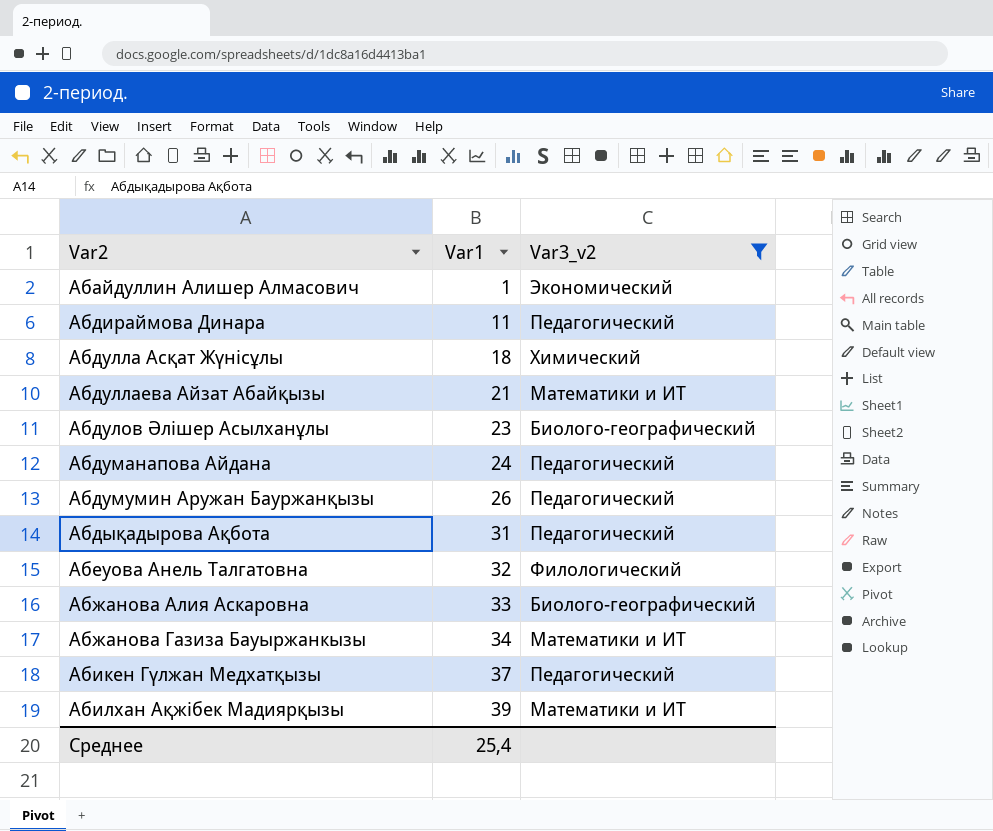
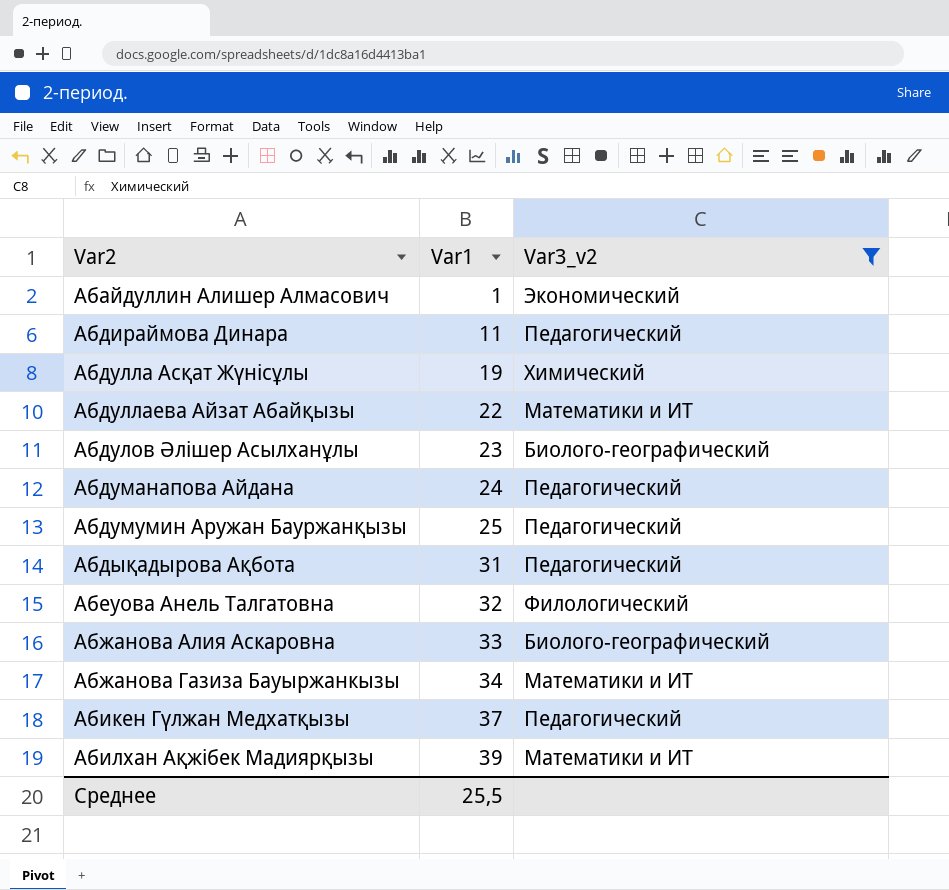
Абдулла Асқат Жүнісұлы | Var1: 18 -> 19
Абдуллаева Айзат Абайқызы | Var1: 21 -> 22
Абдумумин Аружан Бауржанқызы | Var1: 26 -> 25
Среднее | Var1: 25,4 -> 25,5

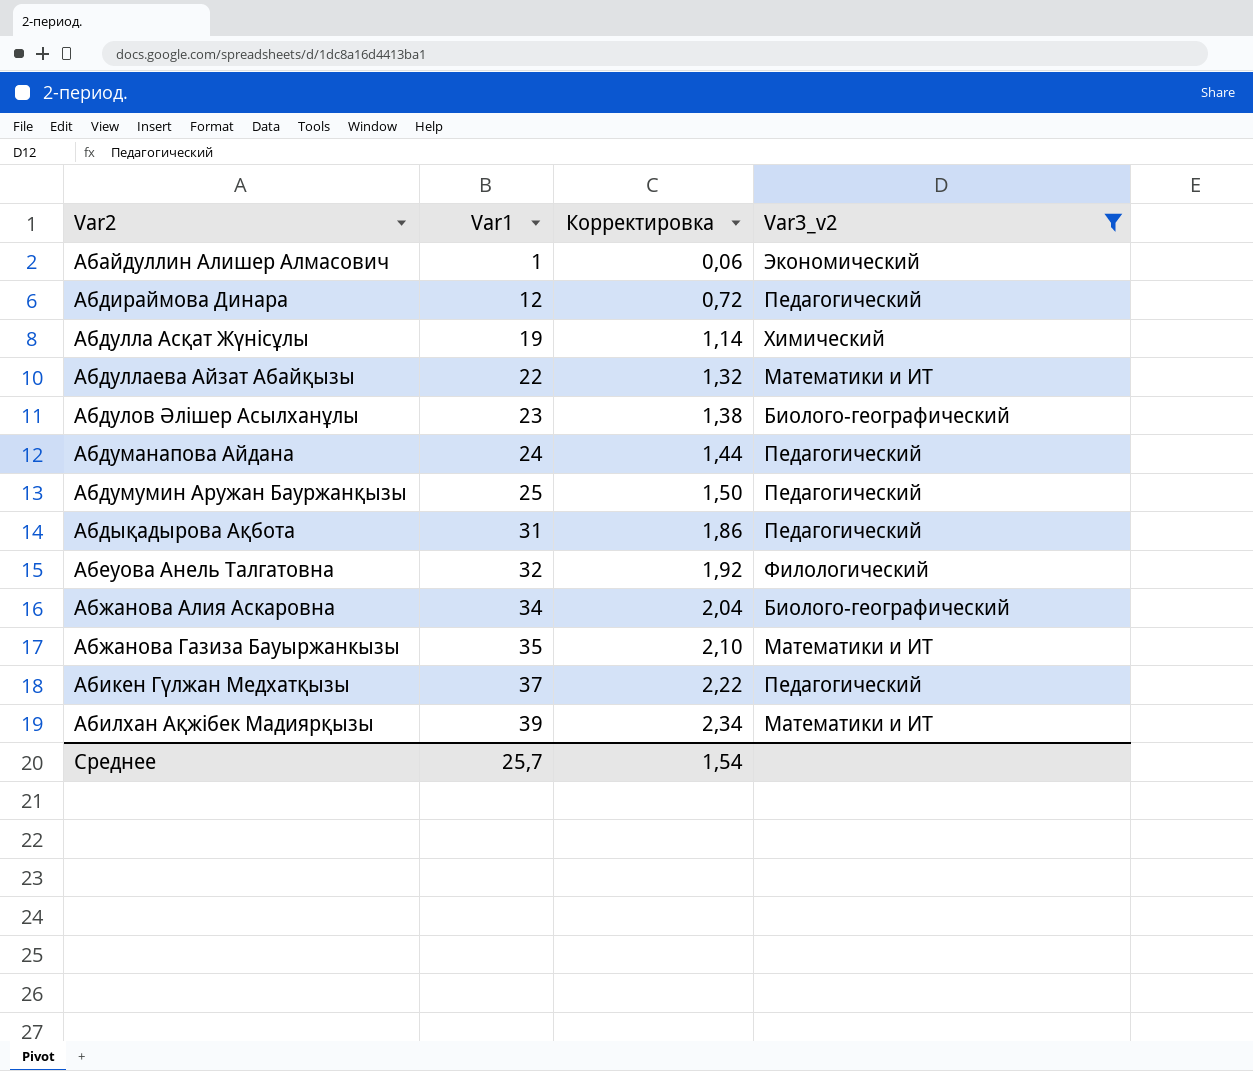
column Корректировка | formula: none -> [Var1] * 0,06
Абдираймова Динара | Var1: 11 -> 12
Абжанова Алия Аскаровна | Var1: 33 -> 34
Абжанова Газиза Бауыржанкызы | Var1: 34 -> 35
Среднее | Var1: 25,5 -> 25,7

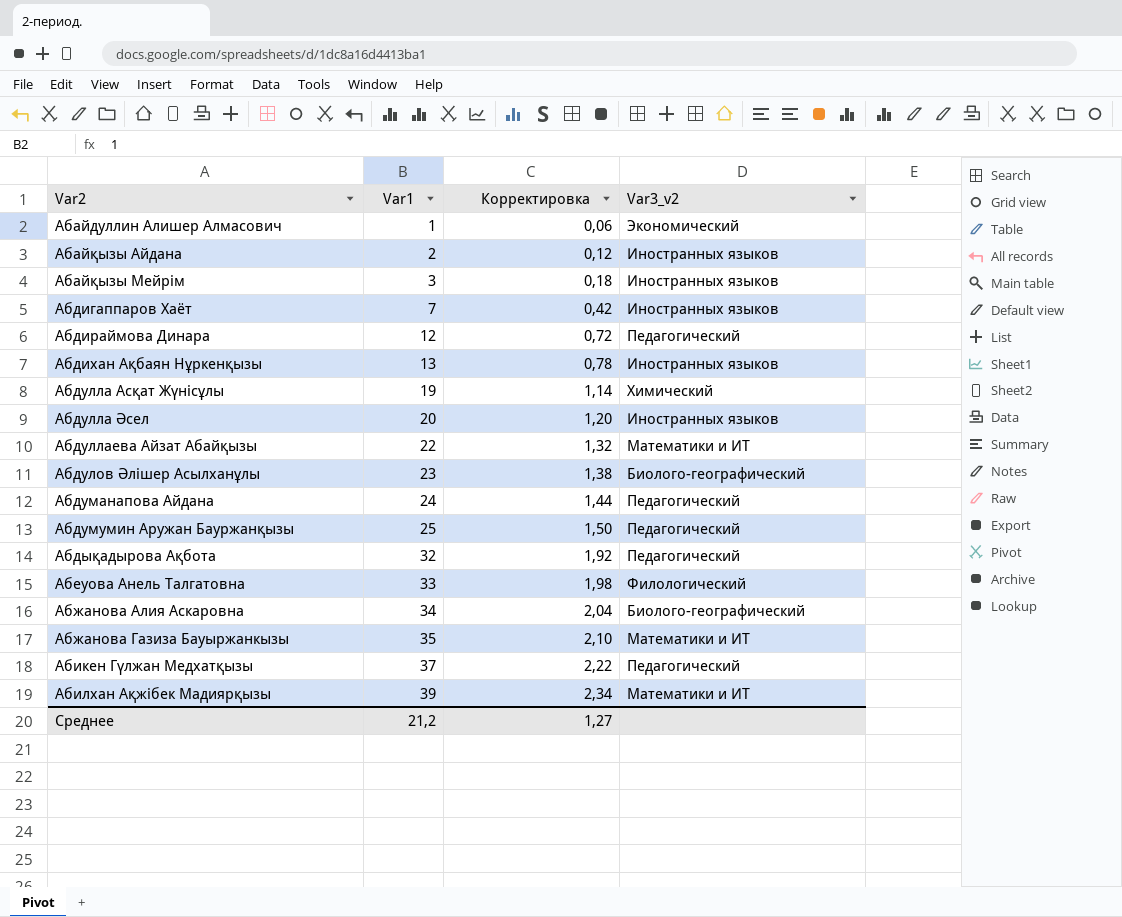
filter: Var3_v2 != Иностранных языков -> none
Абдықадырова Ақбота | Var1: 31 -> 32
Абдықадырова Ақбота | Корректировка: 1,86 -> 1,92
Абеуова Анель Талгатовна | Var1: 32 -> 33
Абеуова Анель Талгатовна | Корректировка: 1,92 -> 1,98
Среднее | Var1: 25,7 -> 21,2
Среднее | Корректировка: 1,54 -> 1,27

